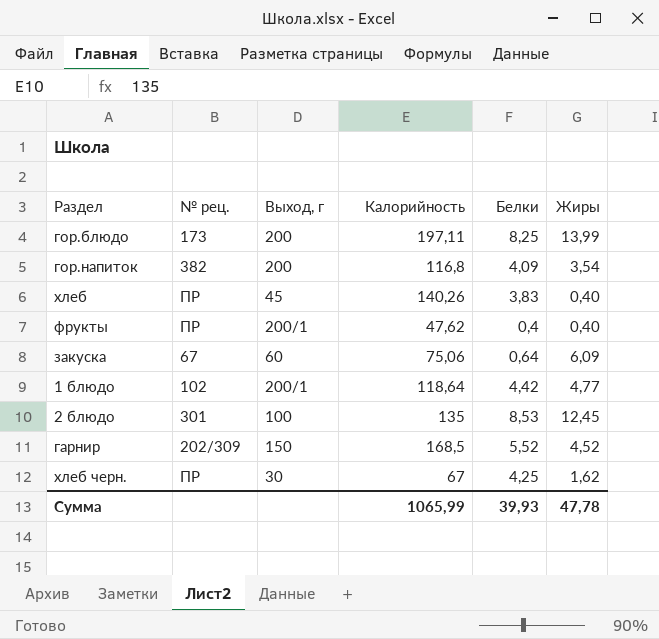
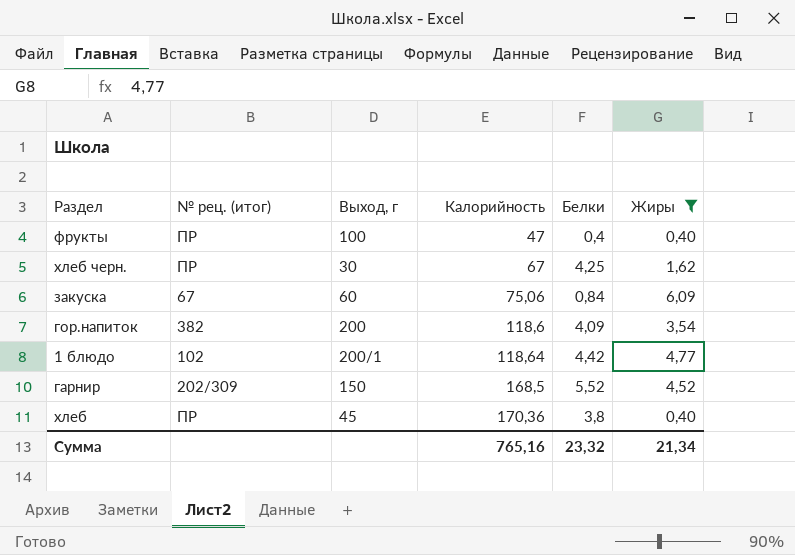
filter: none -> Жиры <= 6,09
row order: none -> Калорийность ascending
column name: № рец. -> № рец. (итог)
фрукты | Выход, г: 200/1 -> 100
фрукты | Калорийность: 47,62 -> 47
закуска | Белки: 0,64 -> 0,84
гор.напиток | Калорийность: 116,8 -> 118,6
хлеб | Калорийность: 140,26 -> 170,36
хлеб | Белки: 3,83 -> 3,8
Сумма | Калорийность: 1065,99 -> 765,16
Сумма | Белки: 39,93 -> 23,32
Сумма | Жиры: 47,78 -> 21,34

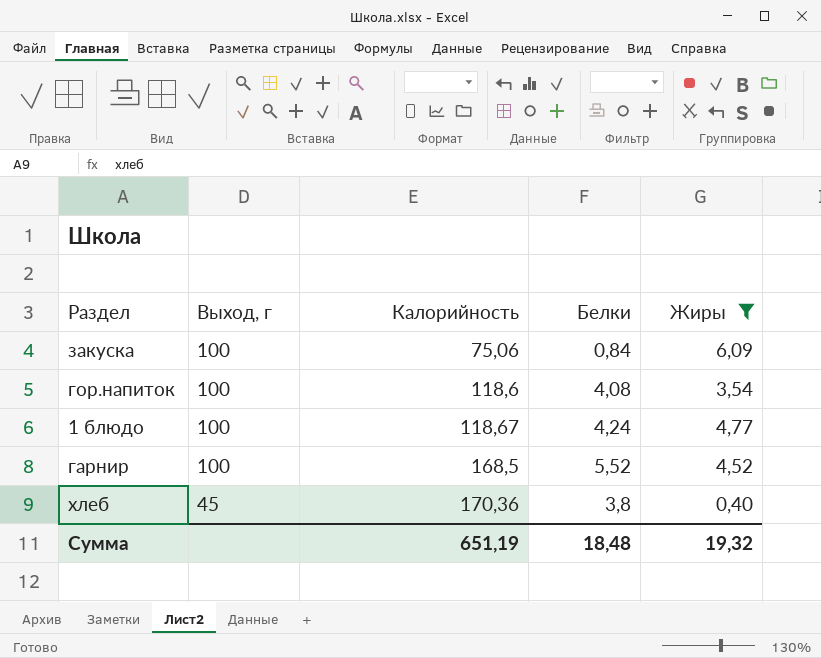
column № рец. (итог) | position: 2 -> none
row фрукты: ПР | 100 | 47 | 0,4 | 0,40 -> none
row хлеб черн.: ПР | 30 | 67 | 4,25 | 1,62 -> none
закуска | Выход, г: 60 -> 100
гор.напиток | Выход, г: 200 -> 100
гор.напиток | Белки: 4,09 -> 4,08
1 блюдо | Выход, г: 200/1 -> 100
1 блюдо | Калорийность: 118,64 -> 118,67
1 блюдо | Белки: 4,42 -> 4,24
гарнир | Выход, г: 150 -> 100
Сумма | Калорийность: 765,16 -> 651,19
Сумма | Белки: 23,32 -> 18,48
Сумма | Жиры: 21,34 -> 19,32

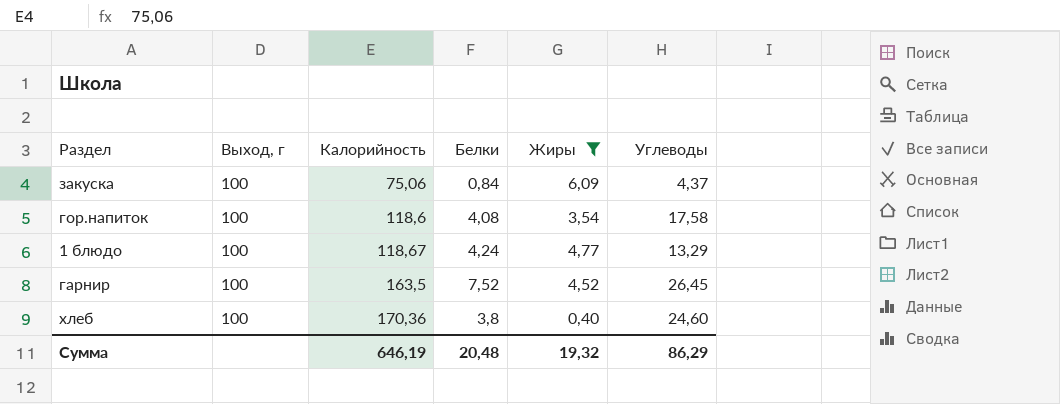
column Углеводы | position: none -> 6
гарнир | Калорийность: 168,5 -> 163,5
гарнир | Белки: 5,52 -> 7,52
хлеб | Выход, г: 45 -> 100
Сумма | Калорийность: 651,19 -> 646,19
Сумма | Белки: 18,48 -> 20,48

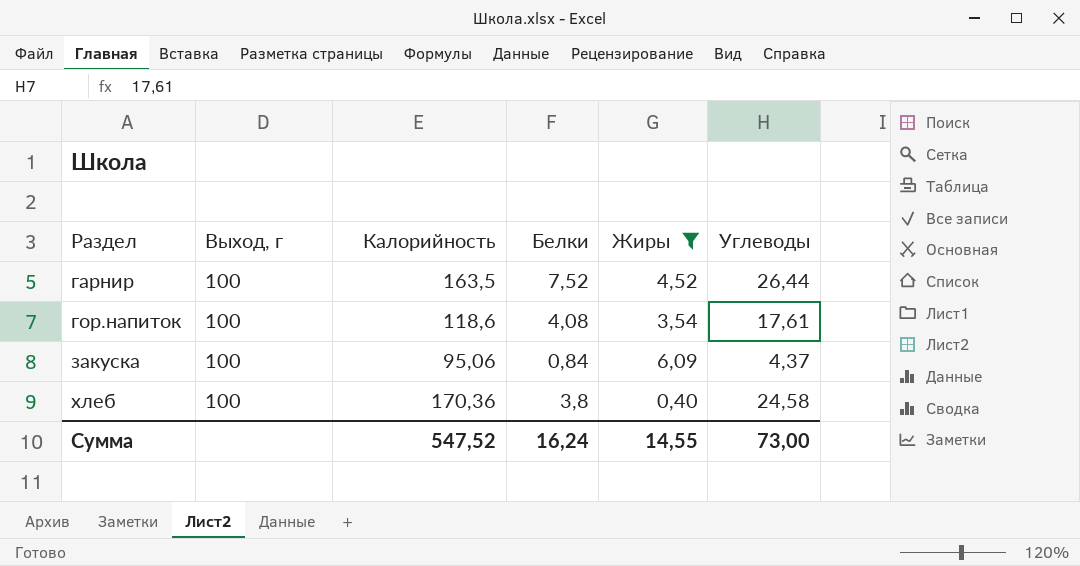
row order: Калорийность ascending -> Раздел ascending
row 1 блюдо: 100 | 118,67 | 4,24 | 4,77 | 13,29 -> none
гарнир | Углеводы: 26,45 -> 26,44
гор.напиток | Углеводы: 17,58 -> 17,61
закуска | Калорийность: 75,06 -> 95,06
хлеб | Углеводы: 24,60 -> 24,58
Сумма | Калорийность: 646,19 -> 547,52
Сумма | Белки: 20,48 -> 16,24
Сумма | Жиры: 19,32 -> 14,55
Сумма | Углеводы: 86,29 -> 73,00

